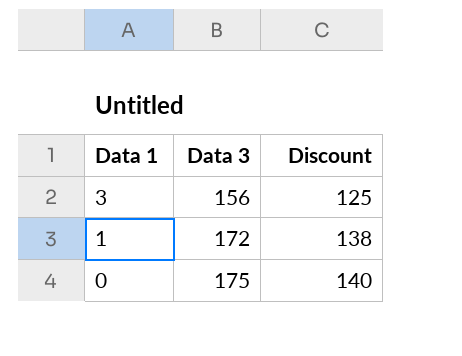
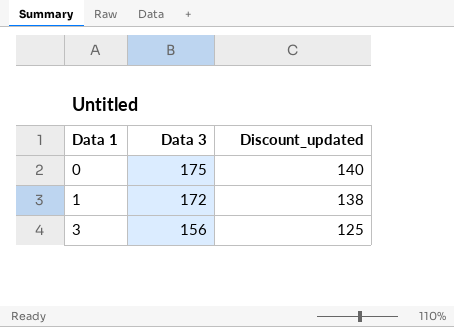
row order: Data 1 descending -> Data 1 ascending
column name: Discount -> Discount_updated

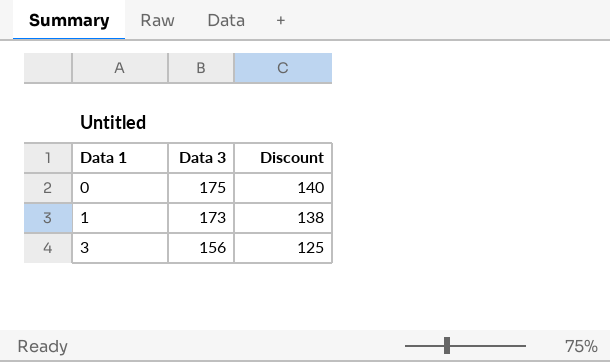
column name: Discount_updated -> Discount
1 | Data 3: 172 -> 173

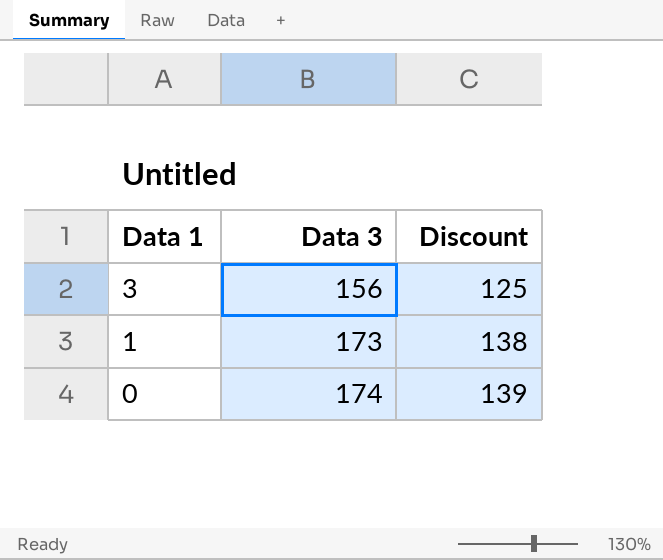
row order: Data 1 ascending -> Data 1 descending
0 | Data 3: 175 -> 174
0 | Discount: 140 -> 139

